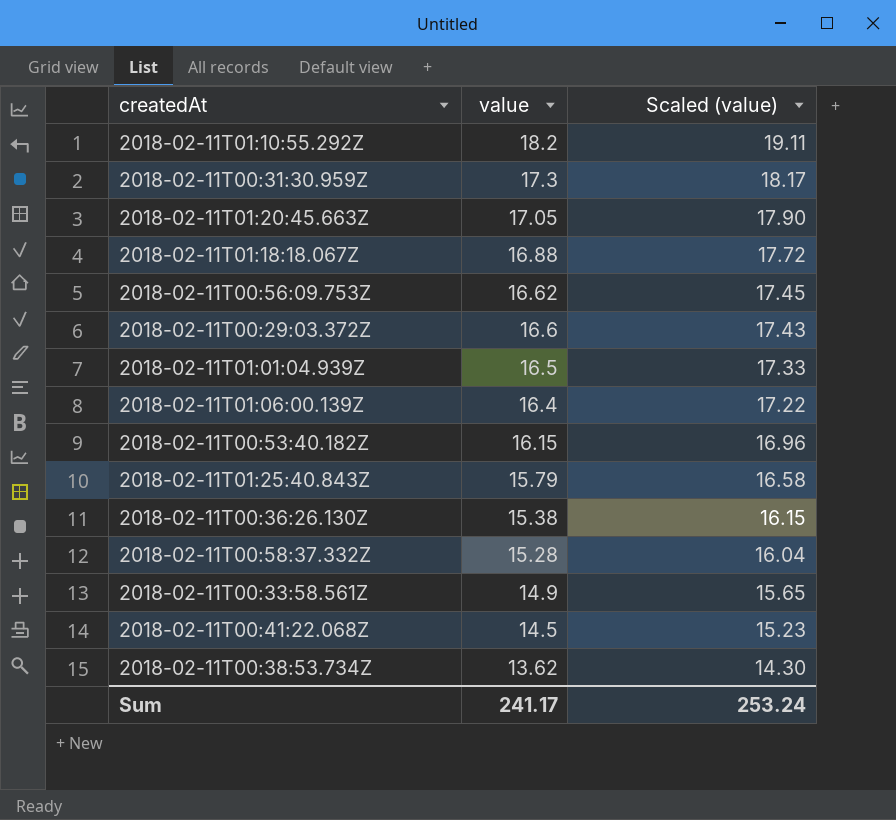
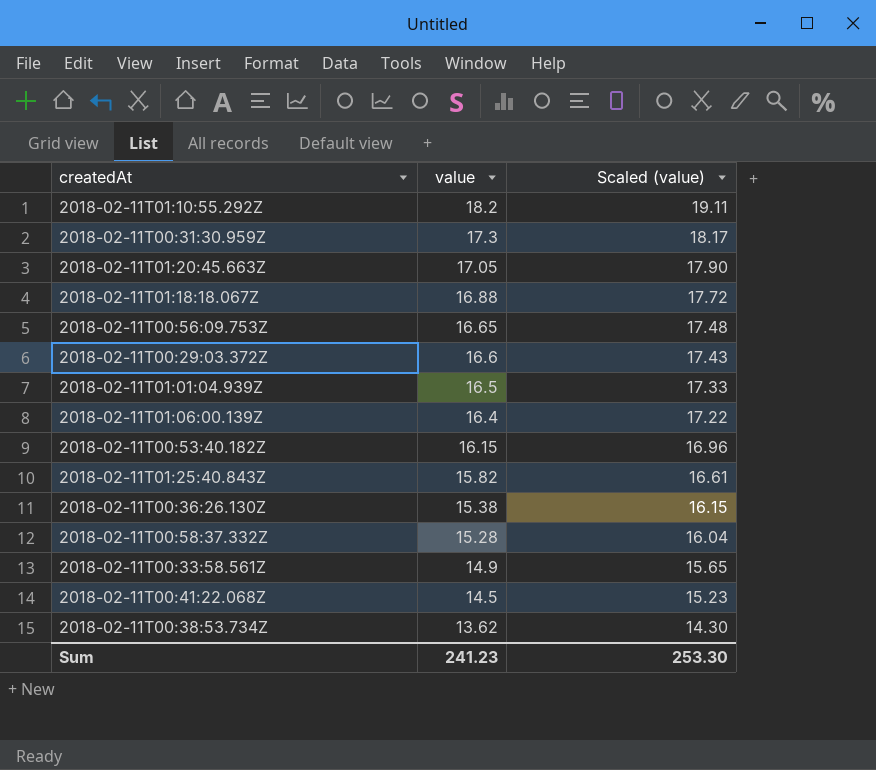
2018-02-11T00:56:09.753Z | value: 16.62 -> 16.65
2018-02-11T00:56:09.753Z | Scaled (value): 17.45 -> 17.48
2018-02-11T01:25:40.843Z | value: 15.79 -> 15.82
2018-02-11T01:25:40.843Z | Scaled (value): 16.58 -> 16.61
Sum | value: 241.17 -> 241.23
Sum | Scaled (value): 253.24 -> 253.30

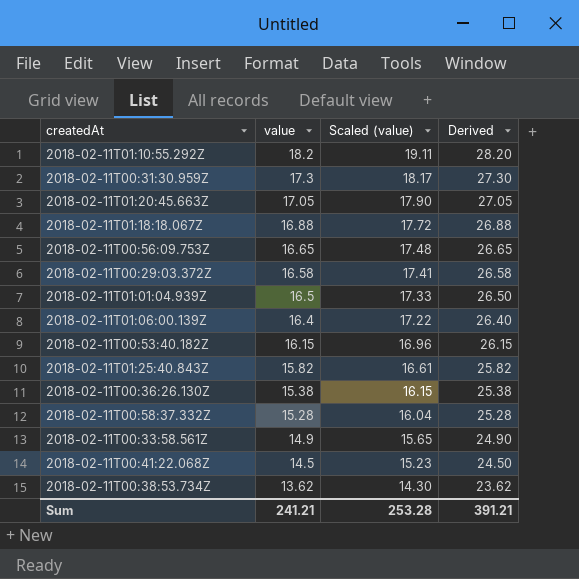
column Derived | formula: none -> [value] + 10
2018-02-11T00:29:03.372Z | value: 16.6 -> 16.58
2018-02-11T00:29:03.372Z | Scaled (value): 17.43 -> 17.41
Sum | value: 241.23 -> 241.21
Sum | Scaled (value): 253.30 -> 253.28

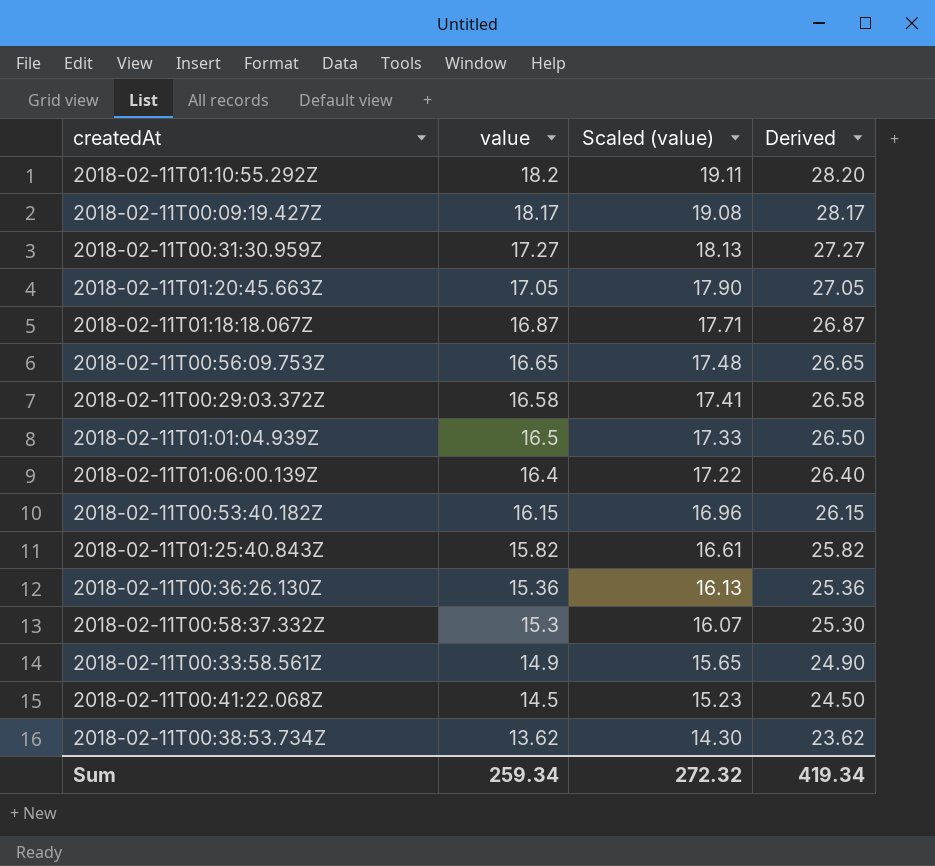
row 2018-02-11T00:09:19.427Z: none -> 18.17 | 19.08 | 28.17
2018-02-11T00:31:30.959Z | value: 17.3 -> 17.27
2018-02-11T00:31:30.959Z | Scaled (value): 18.17 -> 18.13
2018-02-11T00:31:30.959Z | Derived: 27.30 -> 27.27
2018-02-11T01:18:18.067Z | value: 16.88 -> 16.87
2018-02-11T01:18:18.067Z | Scaled (value): 17.72 -> 17.71
2018-02-11T01:18:18.067Z | Derived: 26.88 -> 26.87
2018-02-11T00:36:26.130Z | value: 15.38 -> 15.36
2018-02-11T00:36:26.130Z | Scaled (value): 16.15 -> 16.13
2018-02-11T00:36:26.130Z | Derived: 25.38 -> 25.36
2018-02-11T00:58:37.332Z | value: 15.28 -> 15.3
2018-02-11T00:58:37.332Z | Scaled (value): 16.04 -> 16.07
2018-02-11T00:58:37.332Z | Derived: 25.28 -> 25.30
Sum | value: 241.21 -> 259.34
Sum | Scaled (value): 253.28 -> 272.32
Sum | Derived: 391.21 -> 419.34

